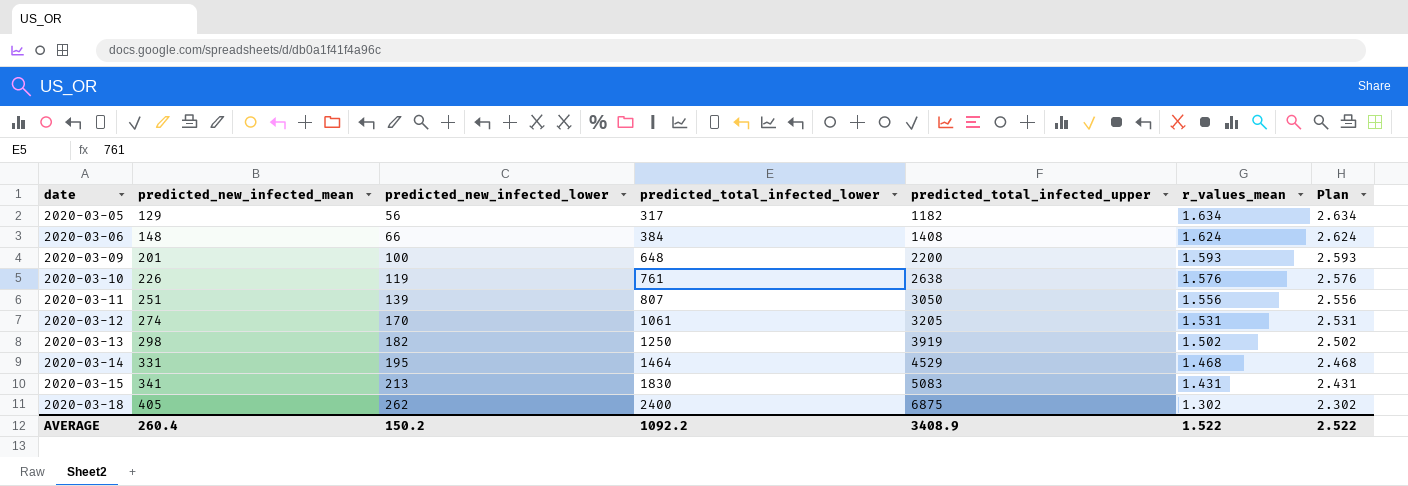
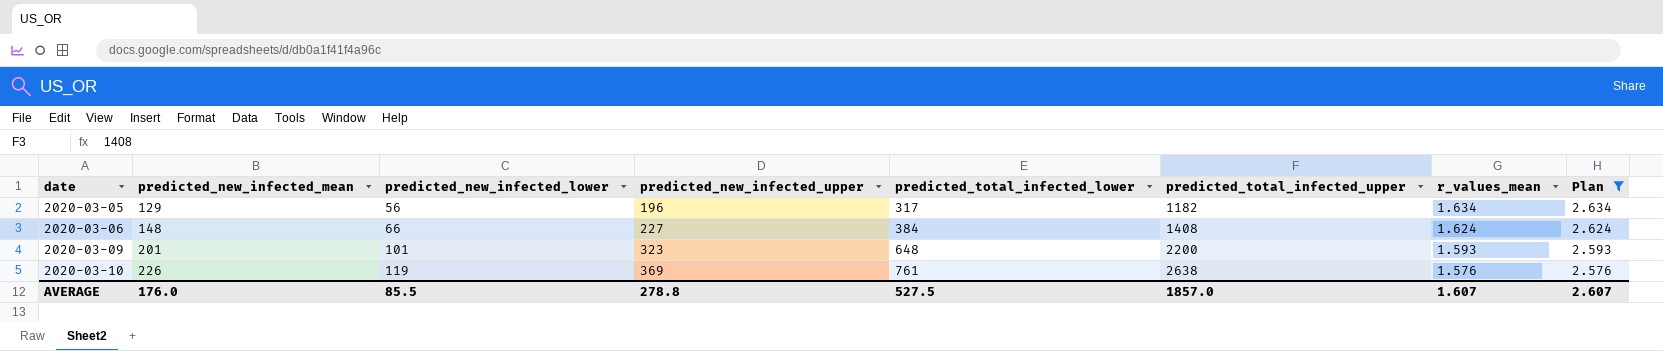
filter: none -> Plan >= 2.576
column predicted_new_infected_upper | position: none -> 4
2020-03-09 | predicted_new_infected_lower: 100 -> 101
AVERAGE | predicted_new_infected_mean: 260.4 -> 176.0
AVERAGE | predicted_new_infected_lower: 150.2 -> 85.5
AVERAGE | predicted_total_infected_lower: 1092.2 -> 527.5
AVERAGE | predicted_total_infected_upper: 3408.9 -> 1857.0
AVERAGE | r_values_mean: 1.522 -> 1.607
AVERAGE | Plan: 2.522 -> 2.607

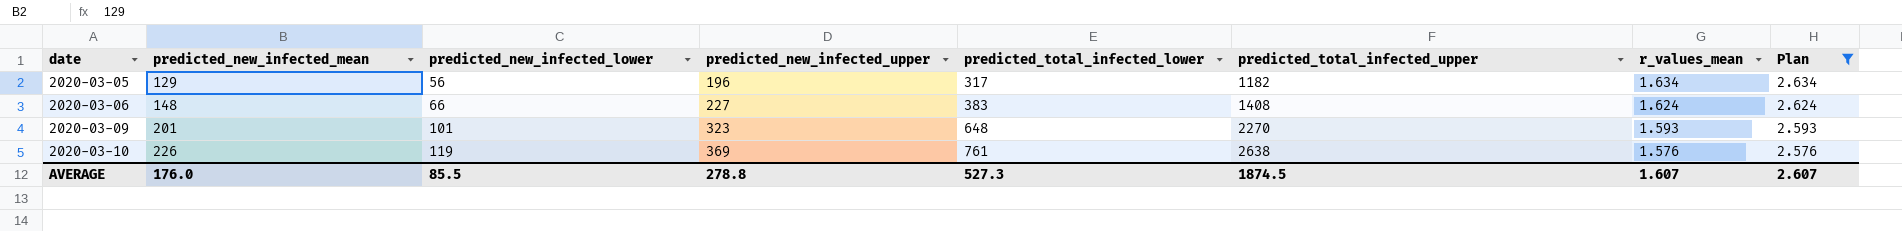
2020-03-06 | predicted_total_infected_lower: 384 -> 383
2020-03-09 | predicted_total_infected_upper: 2200 -> 2270
AVERAGE | predicted_total_infected_lower: 527.5 -> 527.3
AVERAGE | predicted_total_infected_upper: 1857.0 -> 1874.5

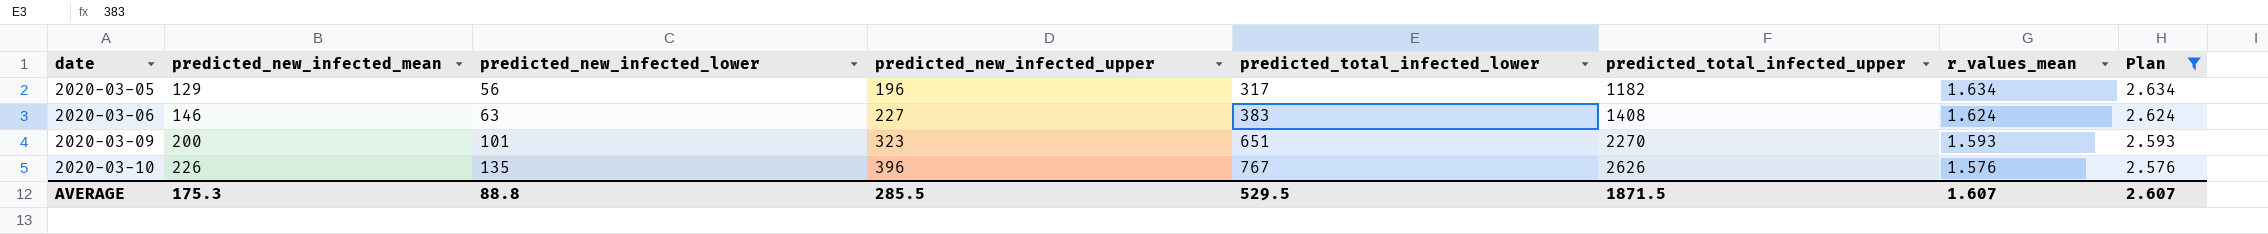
2020-03-06 | predicted_new_infected_mean: 148 -> 146
2020-03-06 | predicted_new_infected_lower: 66 -> 63
2020-03-09 | predicted_new_infected_mean: 201 -> 200
2020-03-09 | predicted_total_infected_lower: 648 -> 651
2020-03-10 | predicted_new_infected_lower: 119 -> 135
2020-03-10 | predicted_new_infected_upper: 369 -> 396
2020-03-10 | predicted_total_infected_lower: 761 -> 767
2020-03-10 | predicted_total_infected_upper: 2638 -> 2626
AVERAGE | predicted_new_infected_mean: 176.0 -> 175.3
AVERAGE | predicted_new_infected_lower: 85.5 -> 88.8
AVERAGE | predicted_new_infected_upper: 278.8 -> 285.5
AVERAGE | predicted_total_infected_lower: 527.3 -> 529.5
AVERAGE | predicted_total_infected_upper: 1874.5 -> 1871.5

